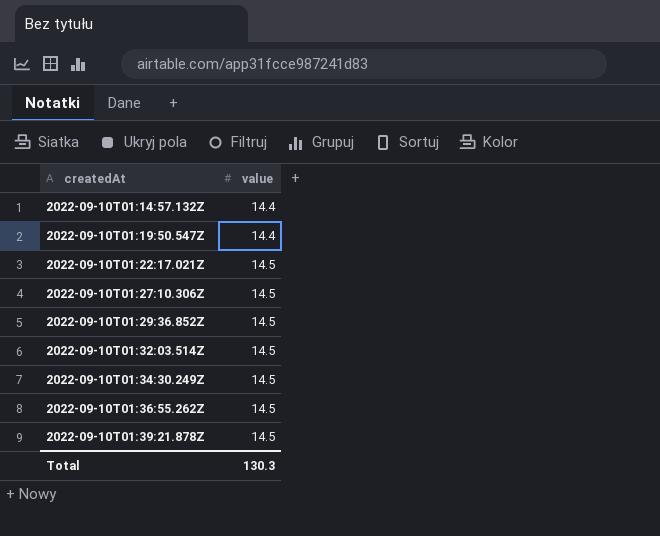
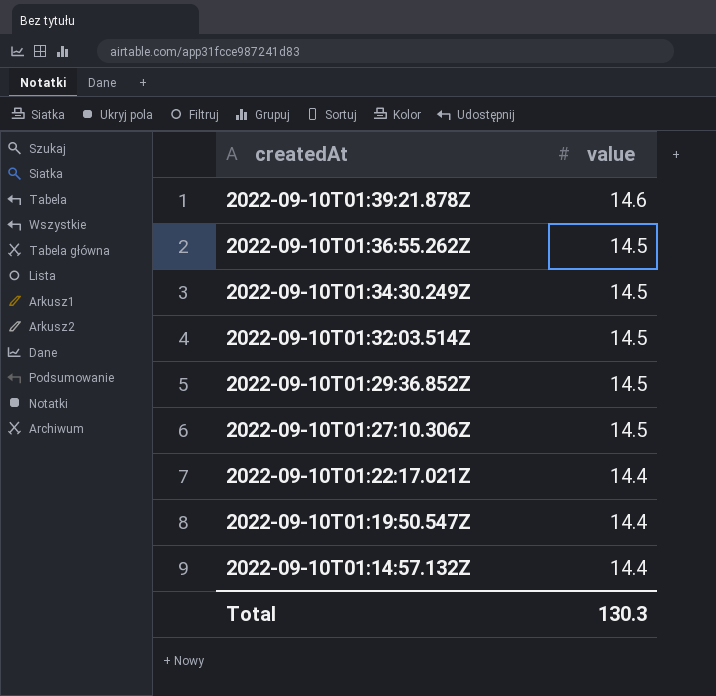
row order: createdAt ascending -> createdAt descending
2022-09-10T01:39:21.878Z | value: 14.5 -> 14.6
2022-09-10T01:22:17.021Z | value: 14.5 -> 14.4

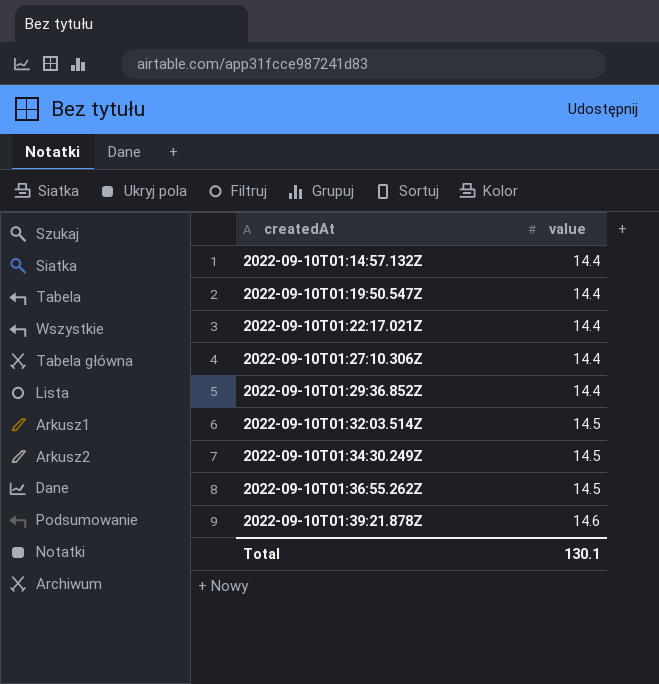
row order: createdAt descending -> createdAt ascending
2022-09-10T01:27:10.306Z | value: 14.5 -> 14.4
2022-09-10T01:29:36.852Z | value: 14.5 -> 14.4
Total | value: 130.3 -> 130.1

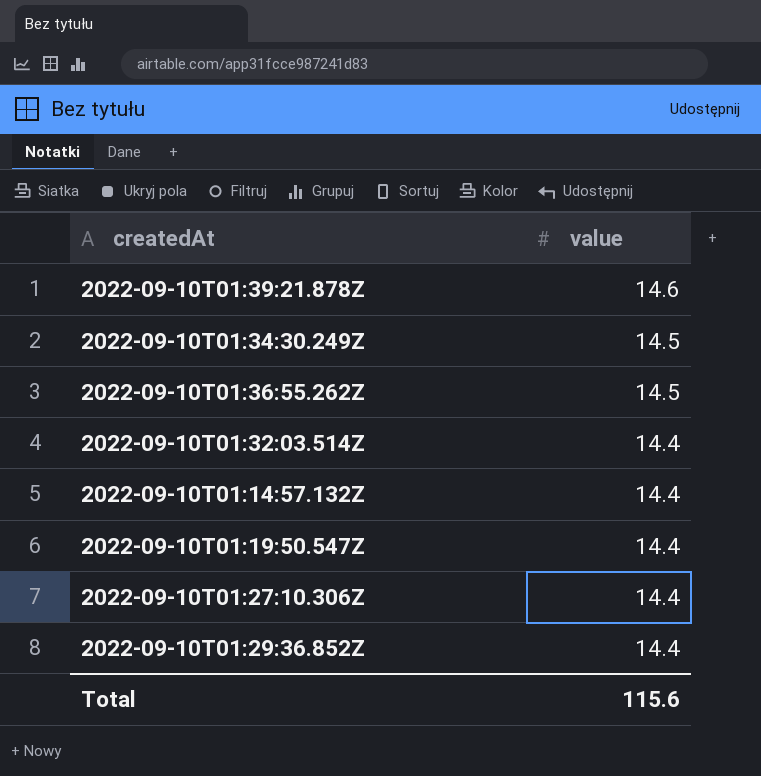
row order: createdAt ascending -> value descending
row 2022-09-10T01:22:17.021Z: 14.4 -> none
2022-09-10T01:32:03.514Z | value: 14.5 -> 14.4
Total | value: 130.1 -> 115.6

